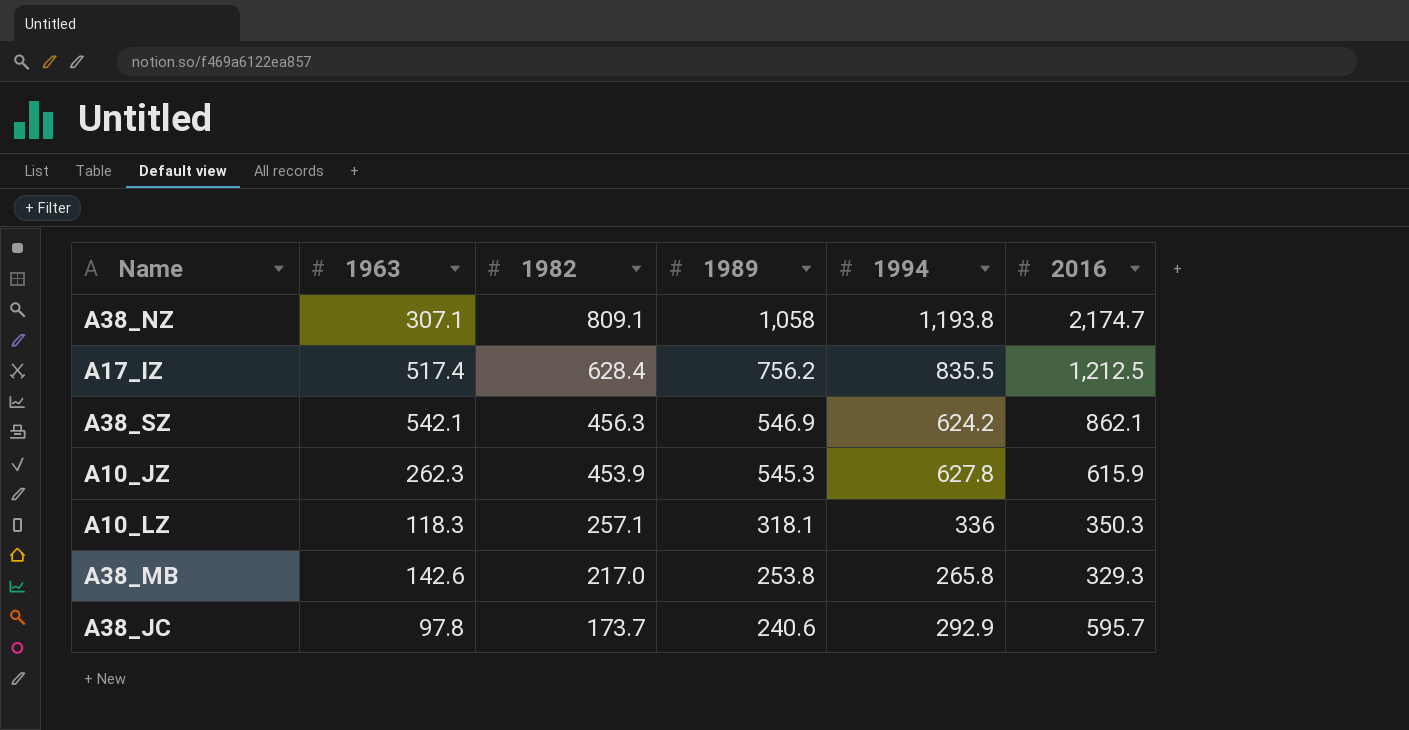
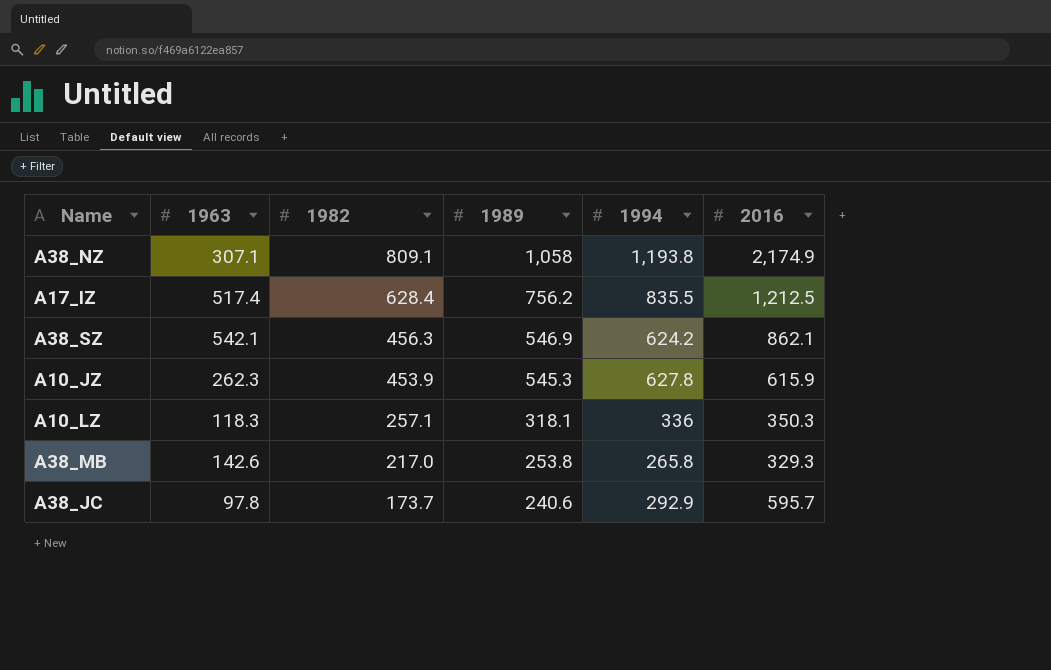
A38_NZ | 2016: 2,174.7 -> 2,174.9

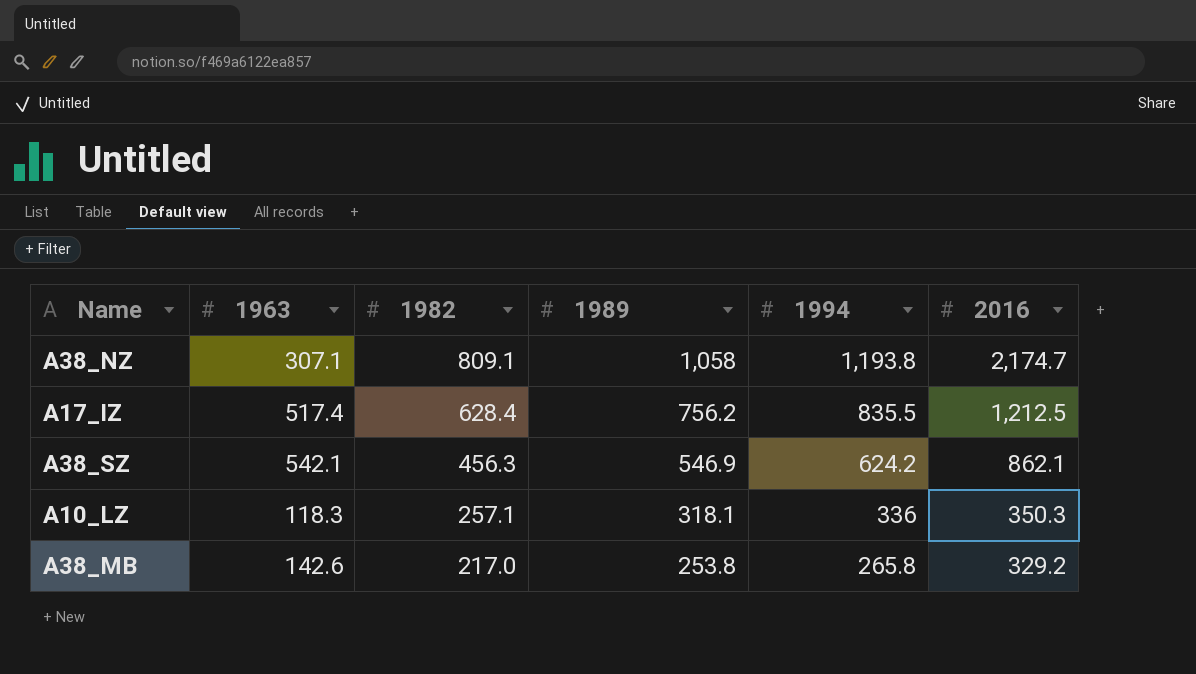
row A10_JZ: 262.3 | 453.9 | 545.3 | 627.8 | 615.9 -> none
row A38_JC: 97.8 | 173.7 | 240.6 | 292.9 | 595.7 -> none
A38_NZ | 2016: 2,174.9 -> 2,174.7
A38_MB | 2016: 329.3 -> 329.2

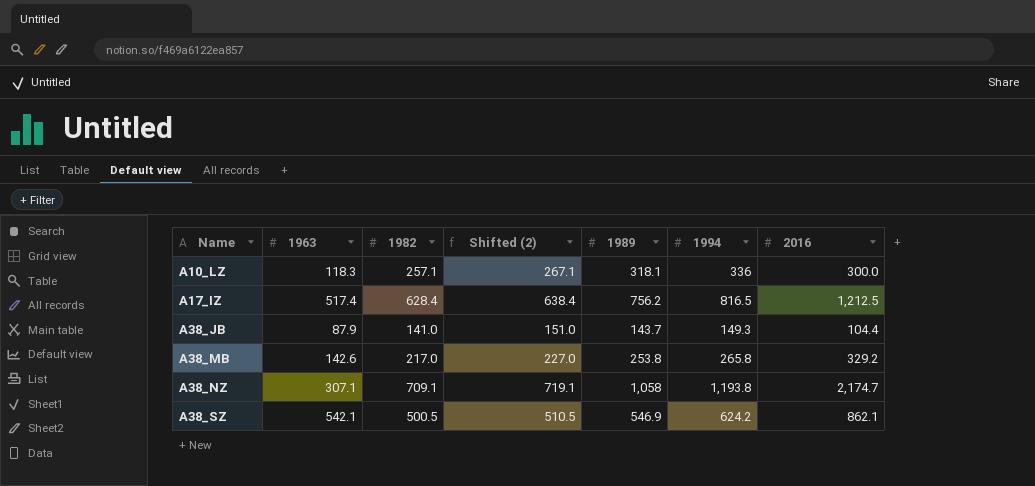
row order: 1982 descending -> Name ascending
column Shifted (2) | formula: none -> [1982] + 10
A10_LZ | 2016: 350.3 -> 300.0
A17_IZ | 1994: 835.5 -> 816.5
row A38_JB: none -> 87.9 | 141.0 | 151.0 | 143.7 | 149.3 | 104.4
A38_NZ | 1982: 809.1 -> 709.1
A38_SZ | 1982: 456.3 -> 500.5

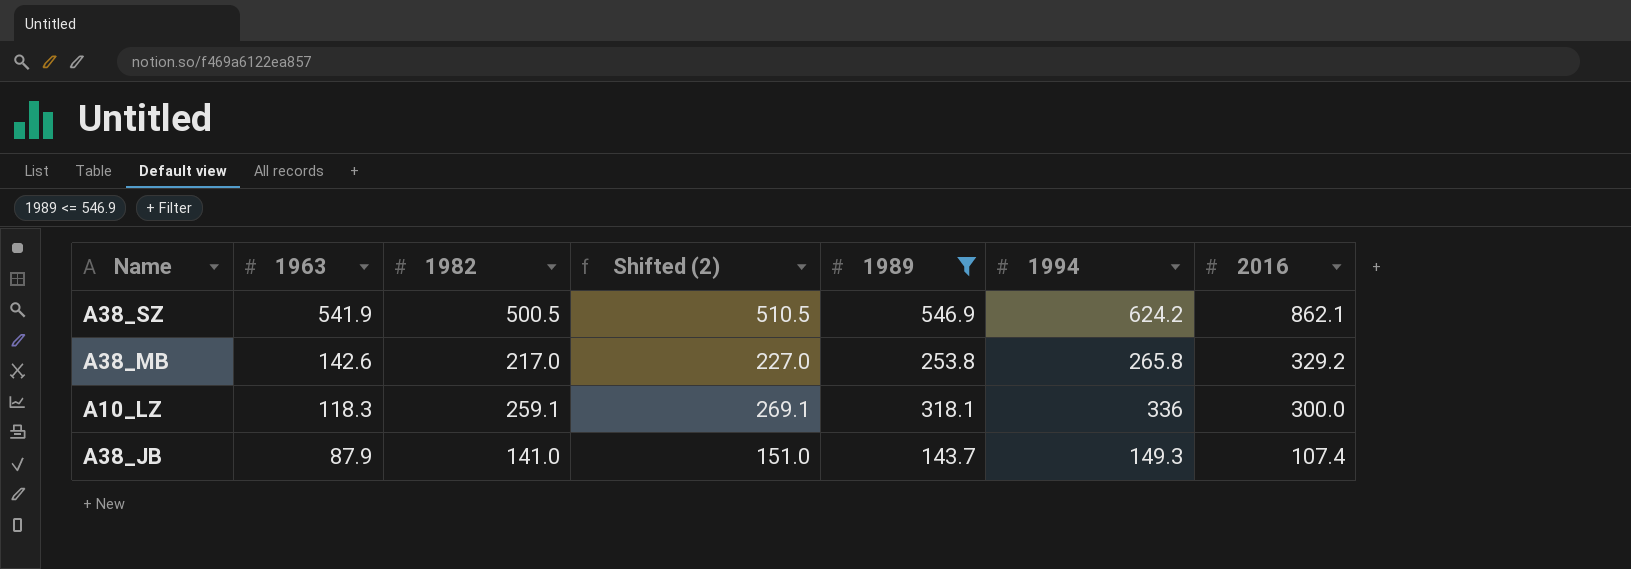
filter: none -> 1989 <= 546.9
row order: Name ascending -> 1963 descending
A38_SZ | 1963: 542.1 -> 541.9
A10_LZ | 1982: 257.1 -> 259.1
A10_LZ | Shifted (2): 267.1 -> 269.1
A38_JB | 2016: 104.4 -> 107.4

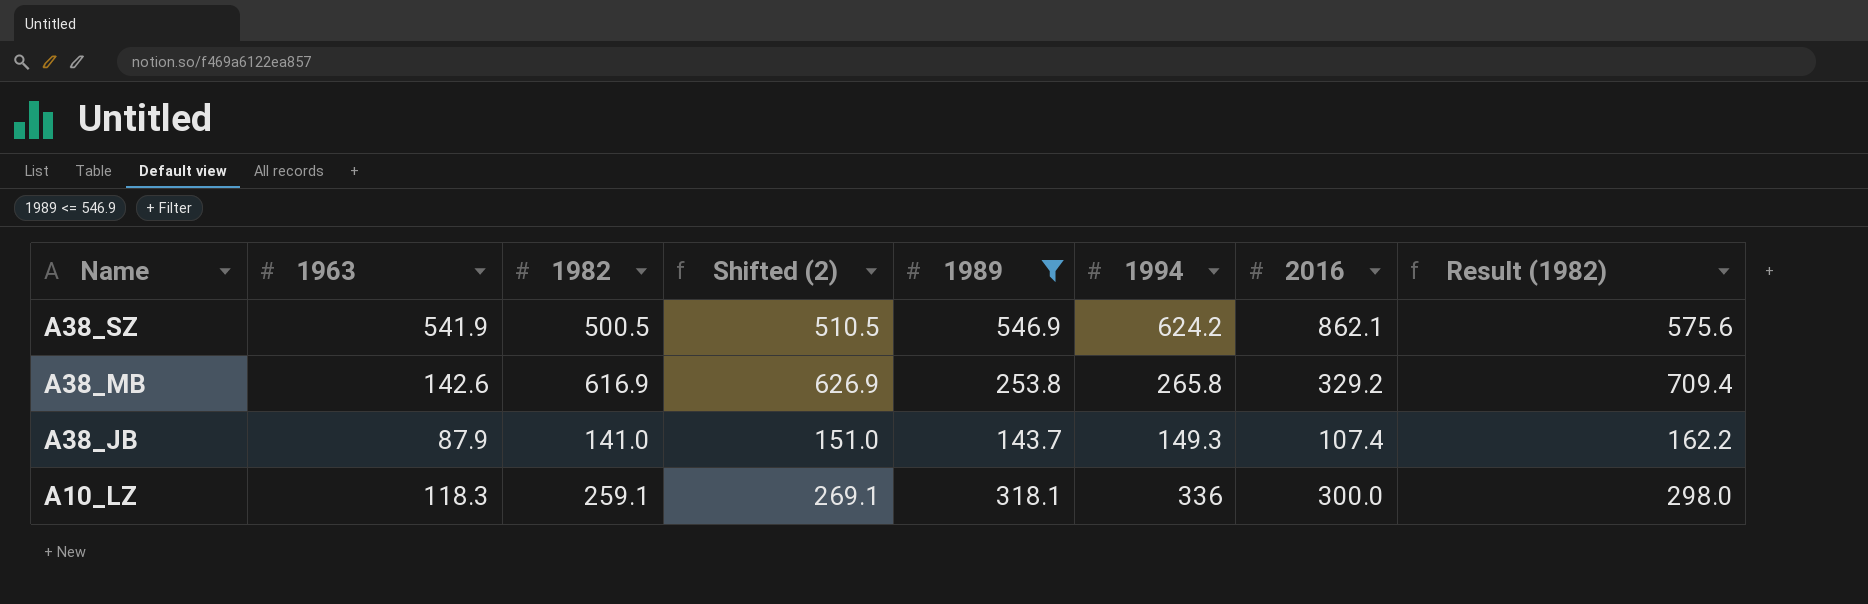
row order: 1963 descending -> Name descending
column Result (1982) | formula: none -> [1982] * 1.15
A38_MB | 1982: 217.0 -> 616.9
A38_MB | Shifted (2): 227.0 -> 626.9

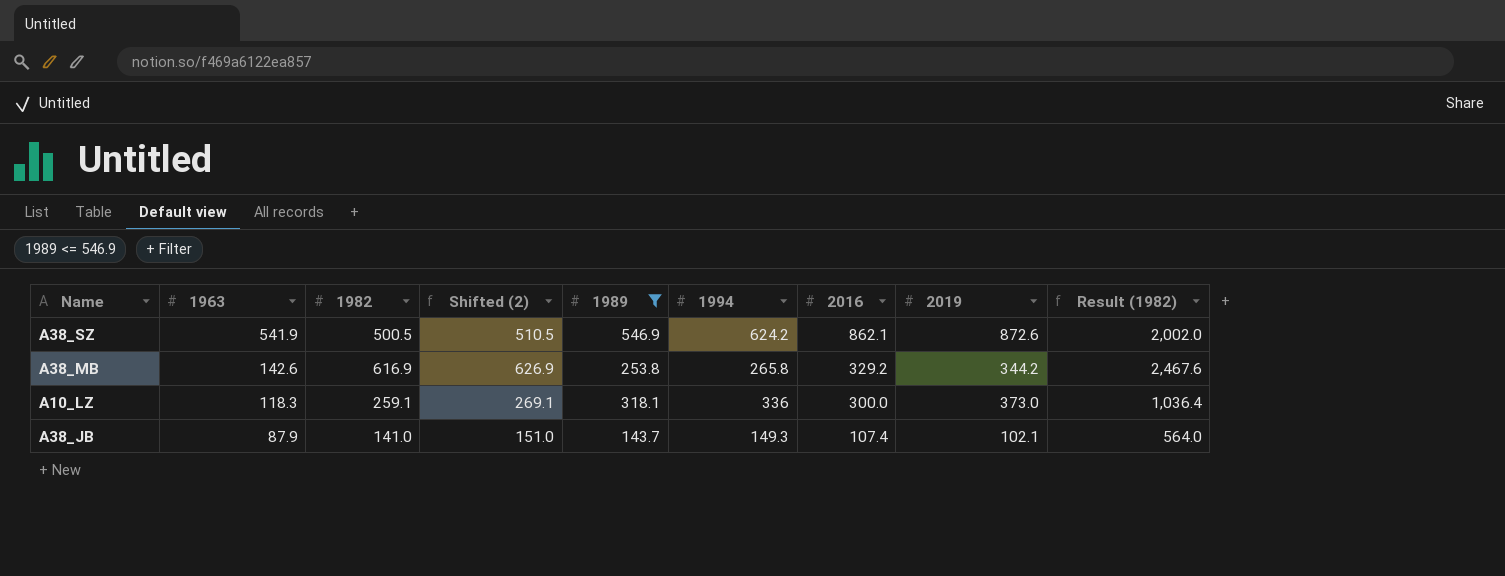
row order: Name descending -> 1963 descending
column 2019 | position: none -> 8
column Result (1982) | formula: [1982] * 1.15 -> [1982] * 4

